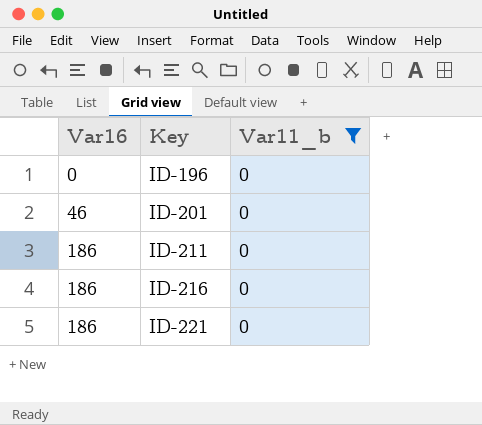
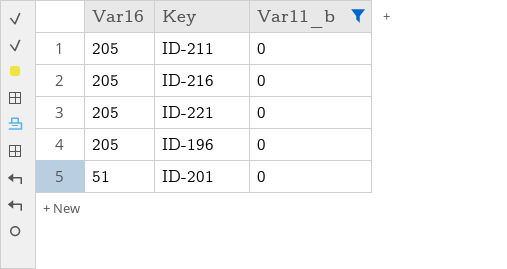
row order: Var16 ascending -> Var16 descending
ID-211 | Var16: 186 -> 205
ID-216 | Var16: 186 -> 205
ID-221 | Var16: 186 -> 205
ID-196 | Var16: 0 -> 205
ID-201 | Var16: 46 -> 51

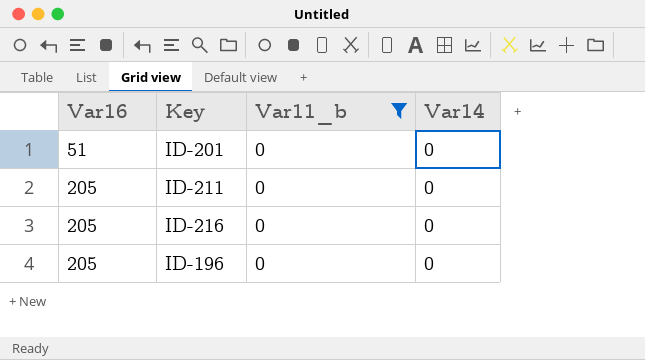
row order: Var16 descending -> Var16 ascending
column Var14 | position: none -> 4
row ID-221: 205 | 0 -> none

